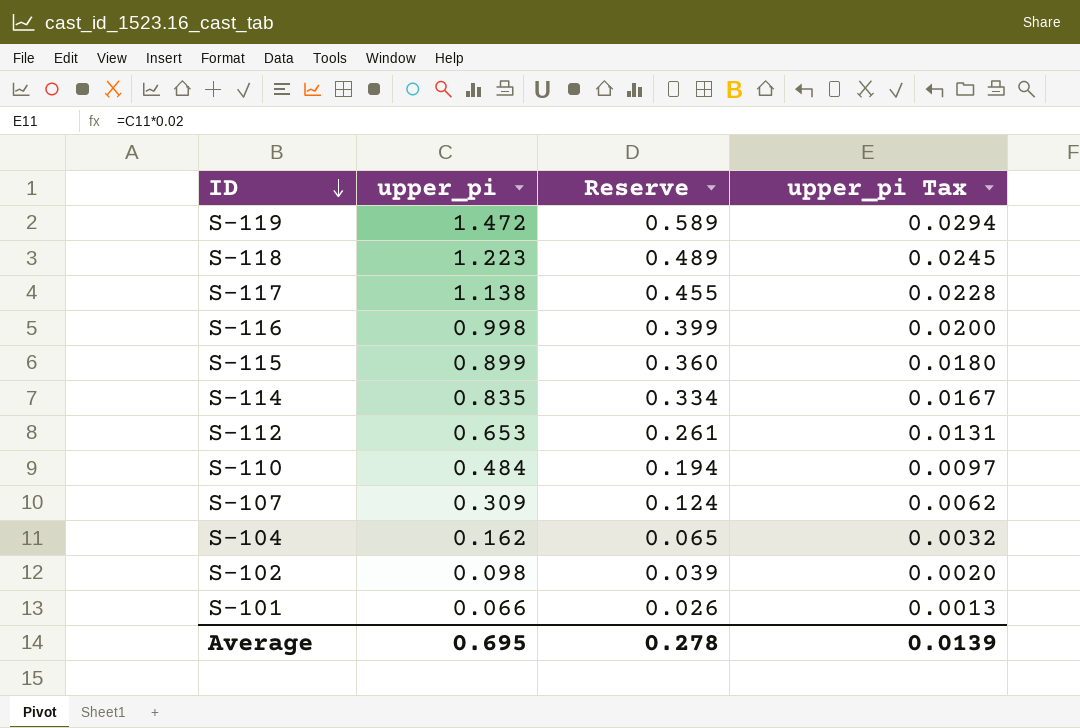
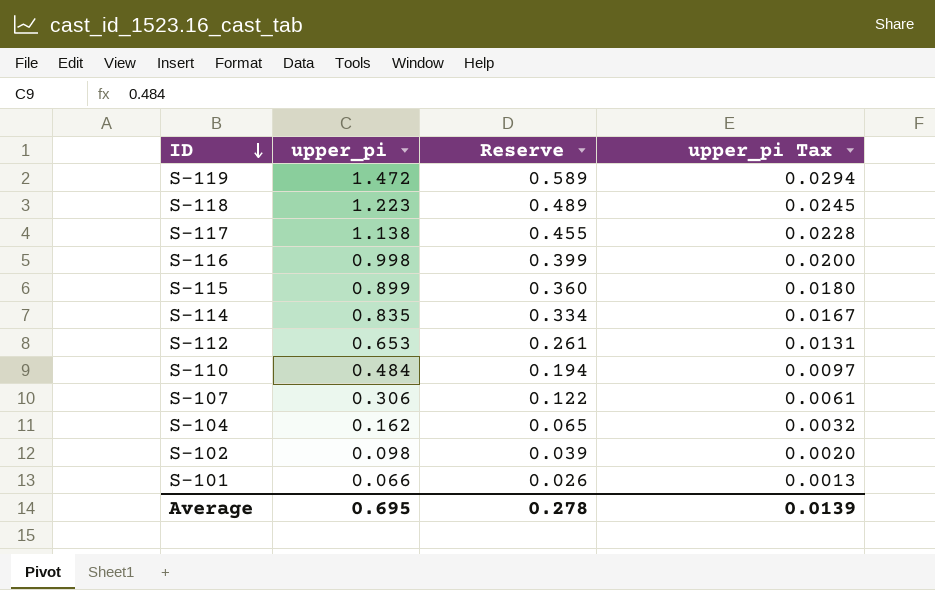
S-107 | upper_pi: 0.309 -> 0.306
S-107 | Reserve: 0.124 -> 0.122
S-107 | upper_pi Tax: 0.0062 -> 0.0061

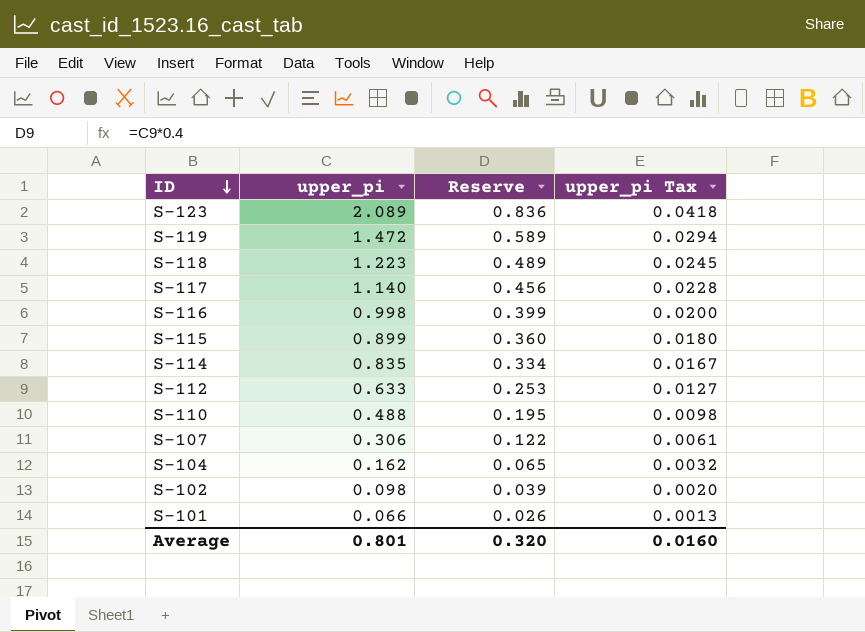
row S-123: none -> 2.089 | 0.836 | 0.0418
S-117 | upper_pi: 1.138 -> 1.140
S-117 | Reserve: 0.455 -> 0.456
S-112 | upper_pi: 0.653 -> 0.633
S-112 | Reserve: 0.261 -> 0.253
S-112 | upper_pi Tax: 0.0131 -> 0.0127
S-110 | upper_pi: 0.484 -> 0.488
S-110 | Reserve: 0.194 -> 0.195
S-110 | upper_pi Tax: 0.0097 -> 0.0098
Average | upper_pi: 0.695 -> 0.801
Average | Reserve: 0.278 -> 0.320
Average | upper_pi Tax: 0.0139 -> 0.0160

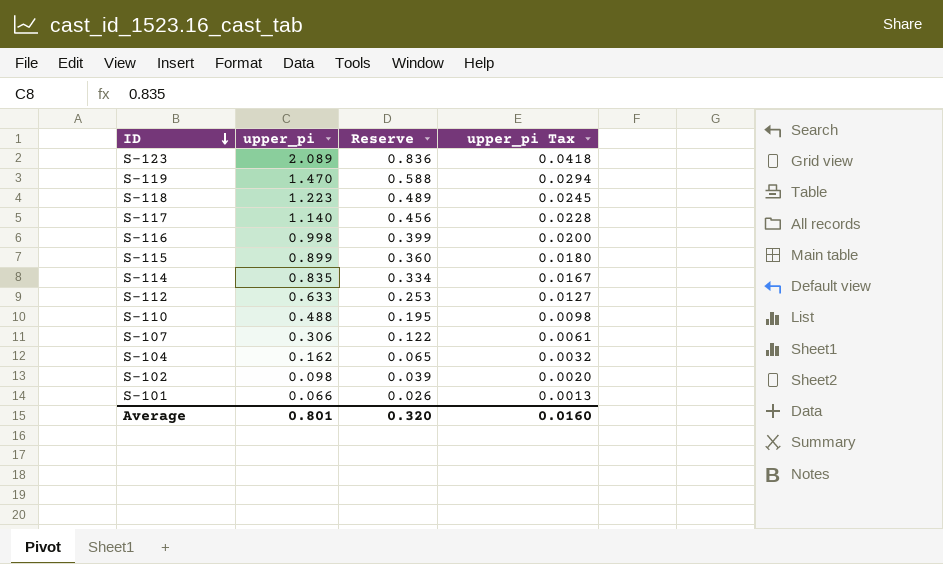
S-119 | upper_pi: 1.472 -> 1.470
S-119 | Reserve: 0.589 -> 0.588

